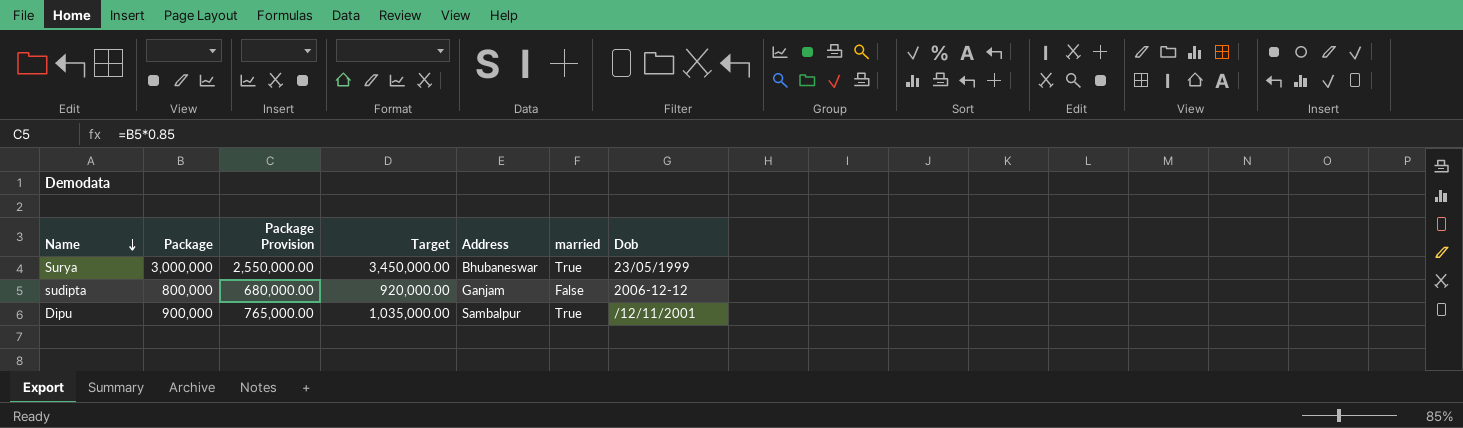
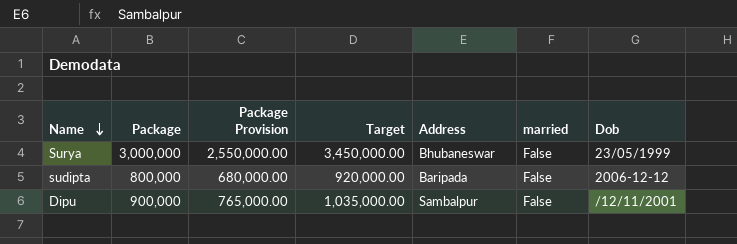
Surya | married: True -> False
sudipta | Address: Ganjam -> Baripada
Dipu | married: True -> False

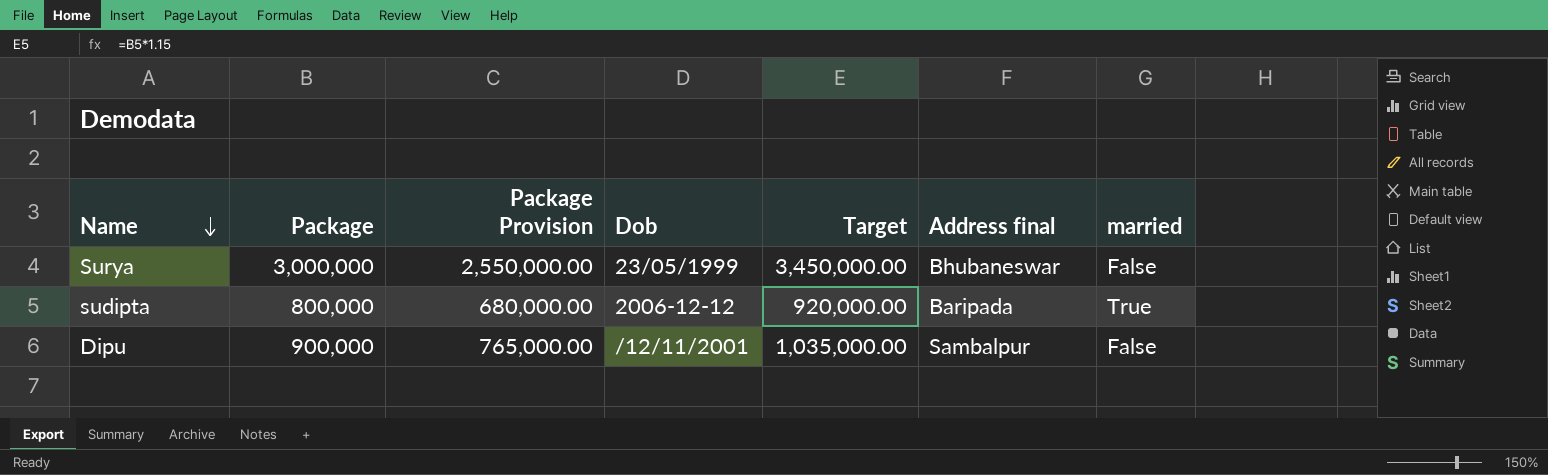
column Dob | position: 7 -> 4
column name: Address -> Address final
sudipta | married: False -> True

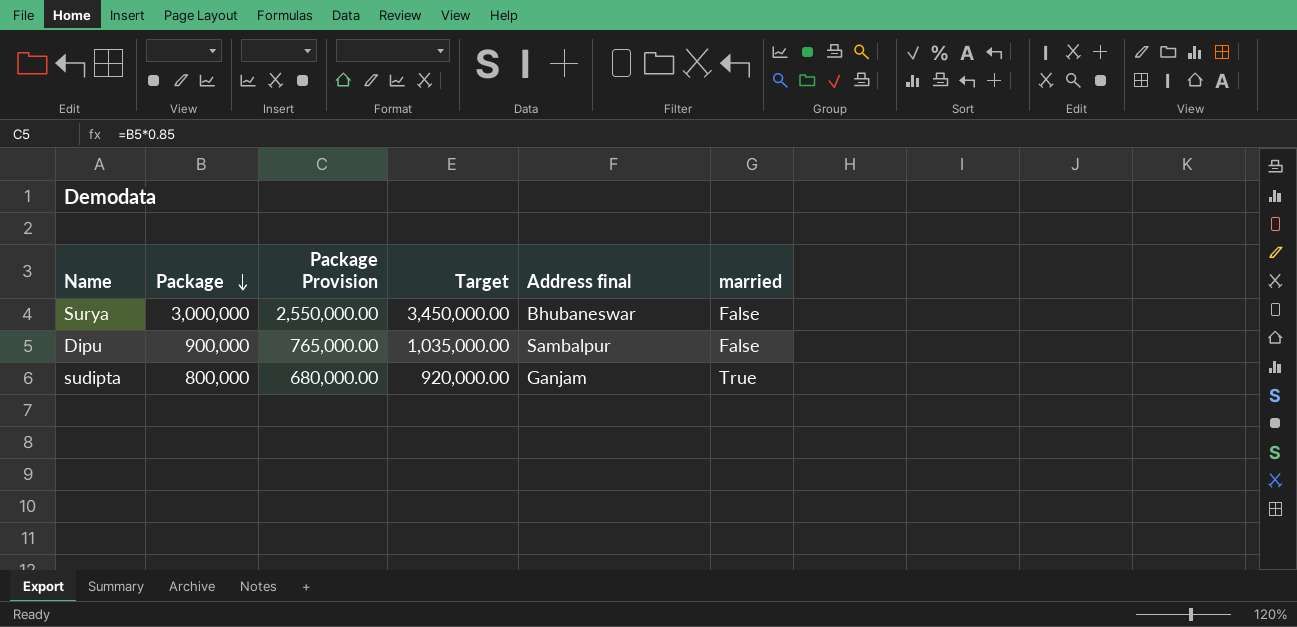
row order: Name descending -> Package descending
column Dob | position: 4 -> none
sudipta | Address final: Baripada -> Ganjam

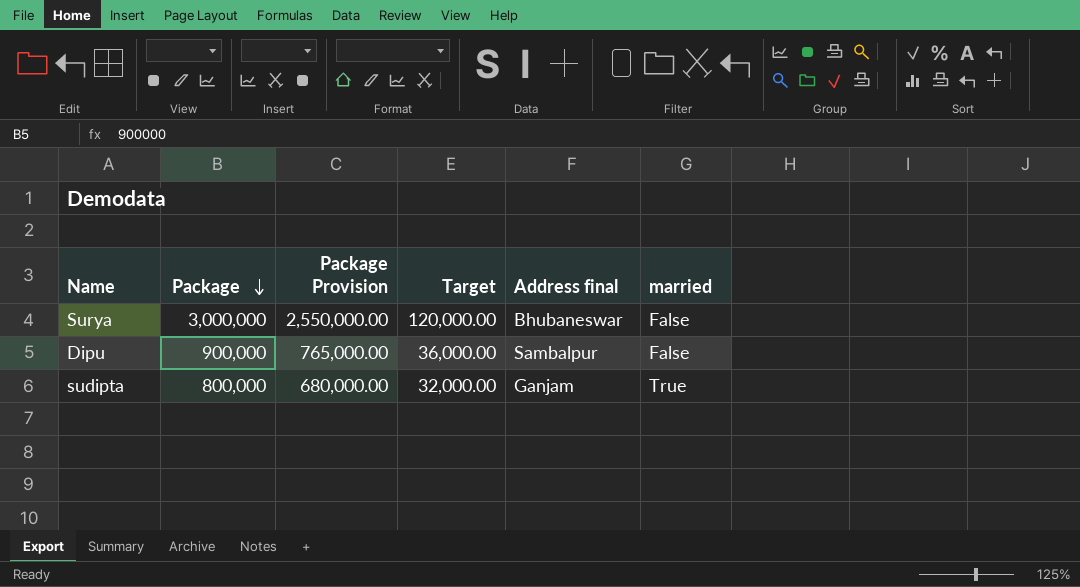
column Target | formula: [Package] * 1.15 -> [Package] * 0.04

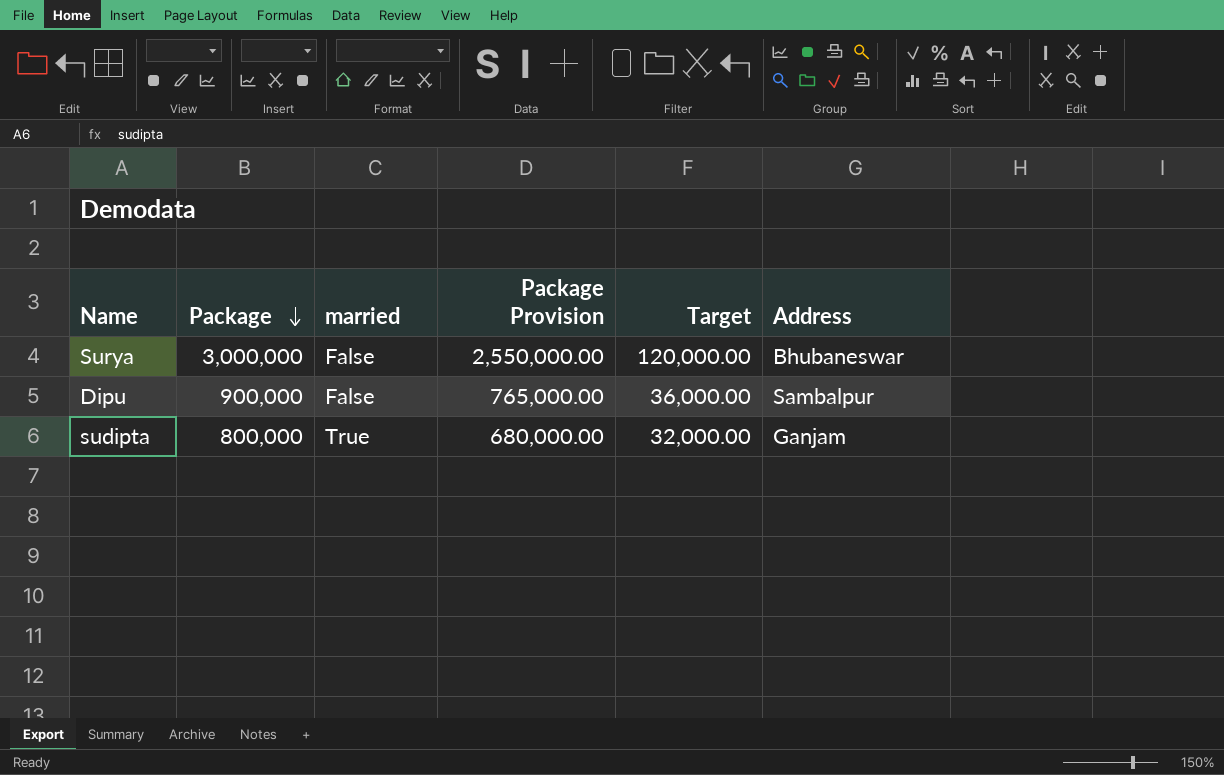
column married | position: 6 -> 3
column name: Address final -> Address

